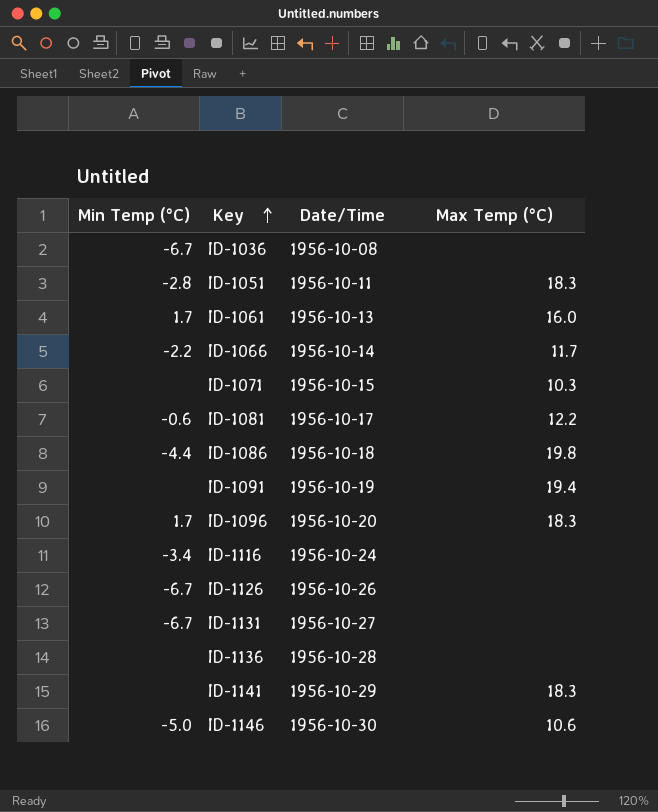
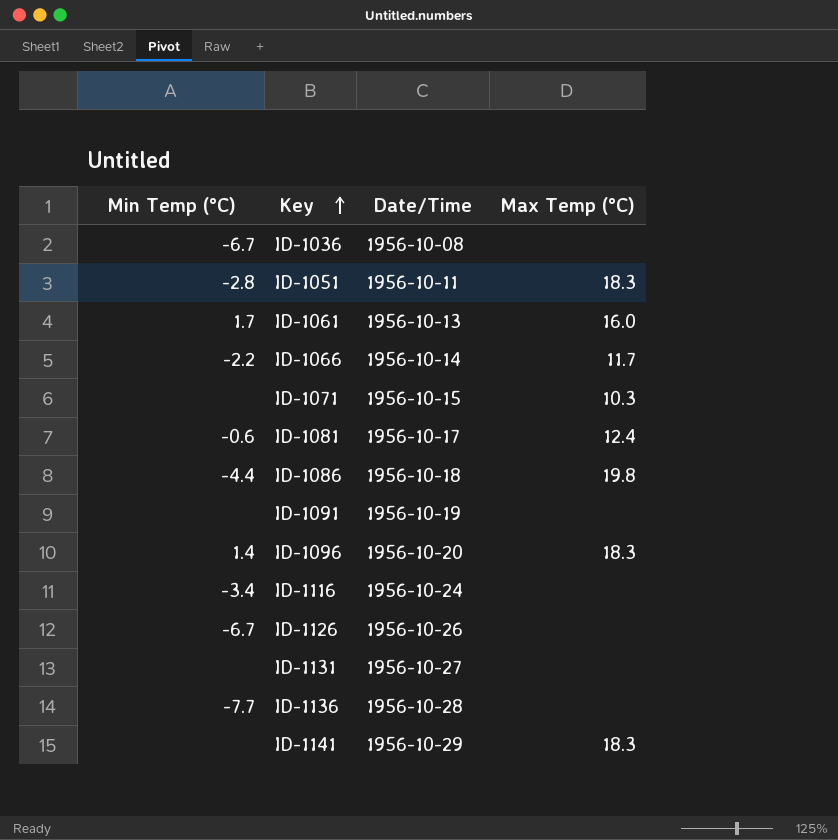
row ID-1146: -5.0 | 1956-10-30 | 10.6 -> none
ID-1081 | Max Temp (°C): 12.2 -> 12.4
ID-1091 | Max Temp (°C): 19.4 -> none
ID-1096 | Min Temp (°C): 1.7 -> 1.4
ID-1131 | Min Temp (°C): -6.7 -> none
ID-1136 | Min Temp (°C): none -> -7.7

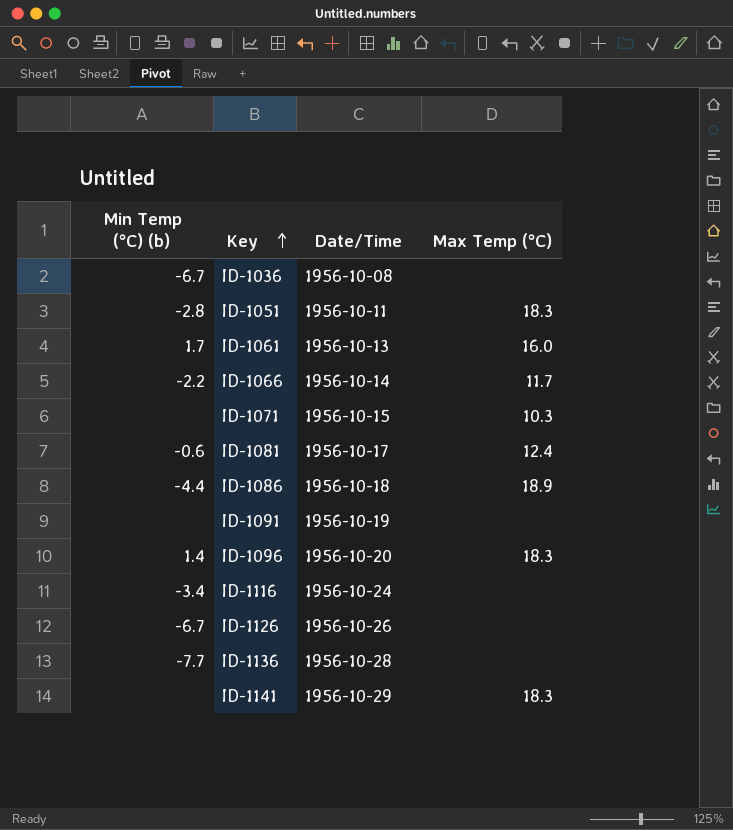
column name: Min Temp (°C) -> Min Temp (°C) (b)
row ID-1131: none | 1956-10-27 | none -> none
ID-1086 | Max Temp (°C): 19.8 -> 18.9

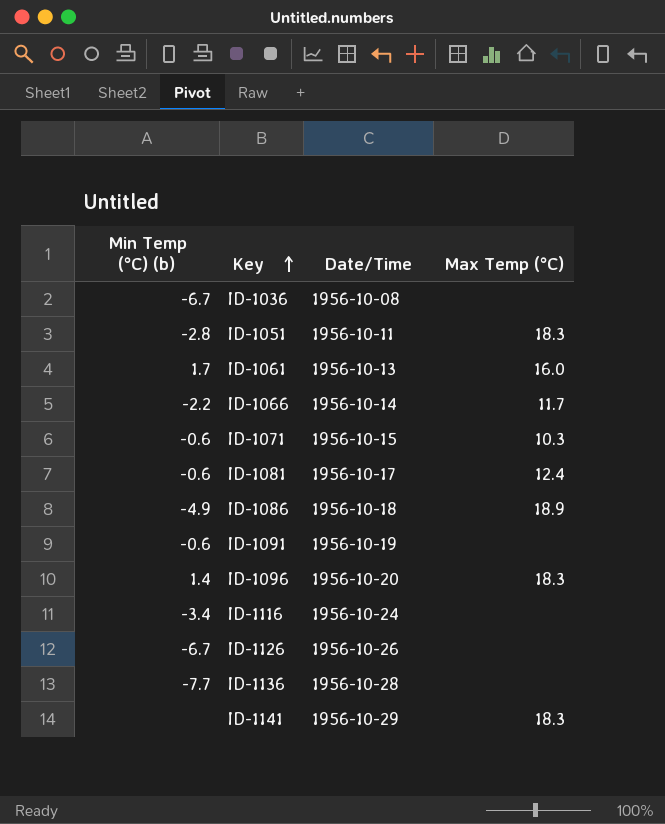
ID-1071 | Min Temp (°C) (b): none -> -0.6
ID-1086 | Min Temp (°C) (b): -4.4 -> -4.9
ID-1091 | Min Temp (°C) (b): none -> -0.6

